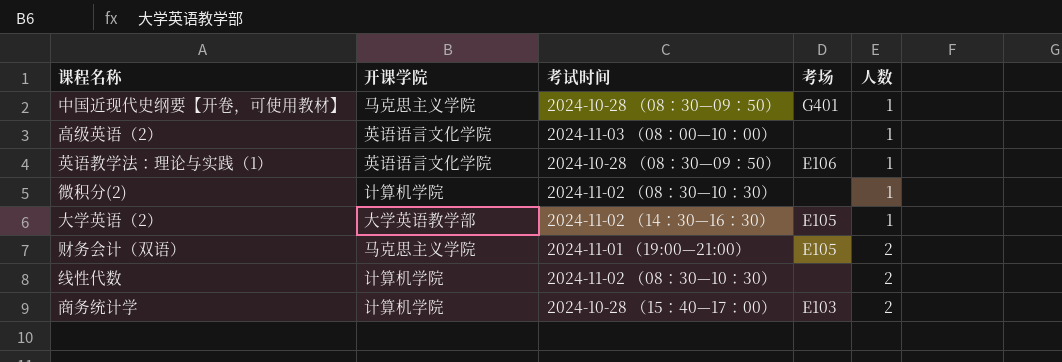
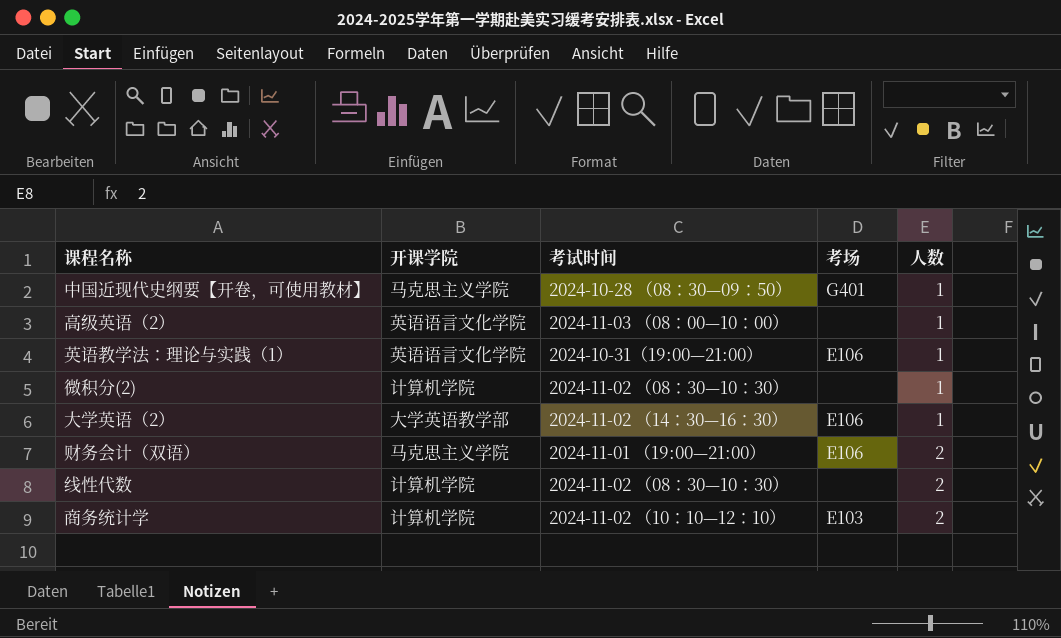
英语教学法：理论与实践（1） | 考试时间: 2024-10-28 （08：30—09：50） -> 2024-10-31（19:00—21:00）
大学英语（2） | 考场: E105 -> E106
财务会计（双语） | 考场: E105 -> E106
商务统计学 | 考试时间: 2024-10-28 （15：40—17：00） -> 2024-11-02 （10：10—12：10）

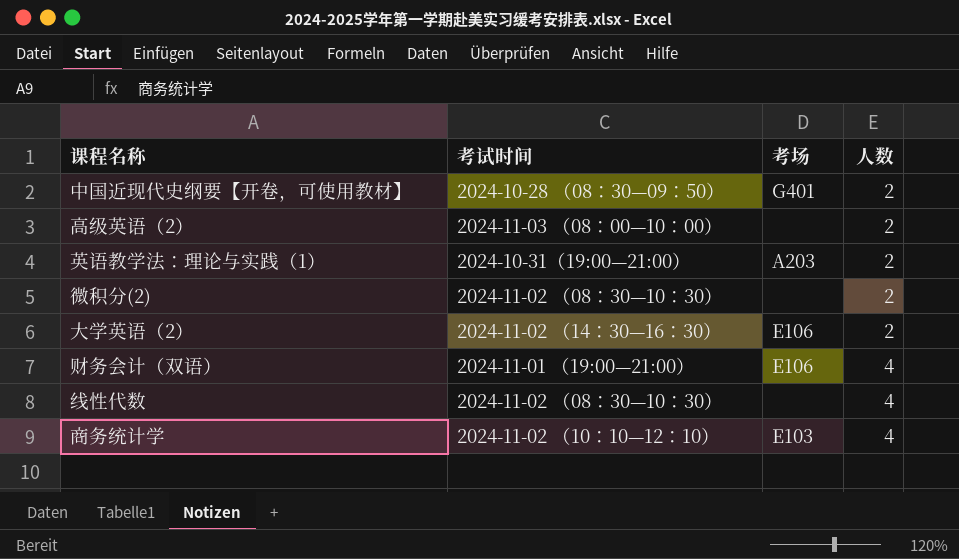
column 开课学院 | position: 2 -> none
中国近现代史纲要【开卷，可使用教材】 | 人数: 1 -> 2
高级英语（2） | 人数: 1 -> 2
英语教学法：理论与实践（1） | 考场: E106 -> A203
英语教学法：理论与实践（1） | 人数: 1 -> 2
微积分(2) | 人数: 1 -> 2
大学英语（2） | 人数: 1 -> 2
财务会计（双语） | 人数: 2 -> 4
线性代数 | 人数: 2 -> 4
商务统计学 | 人数: 2 -> 4

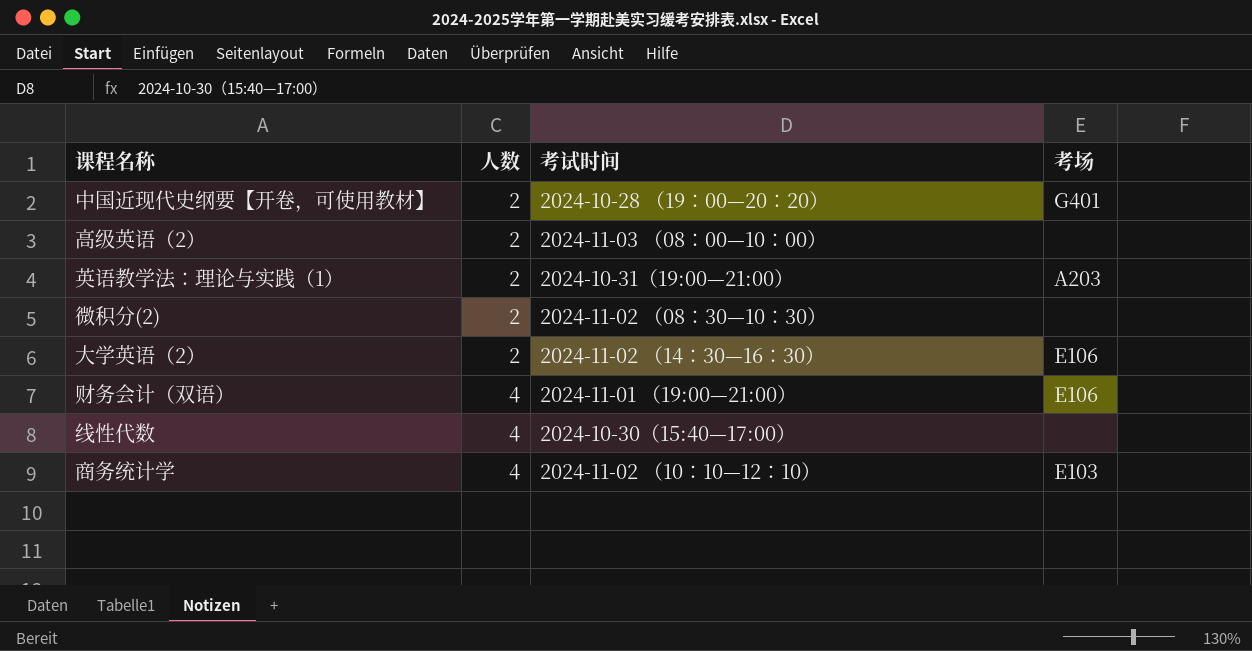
column 人数 | position: 4 -> 2
中国近现代史纲要【开卷，可使用教材】 | 考试时间: 2024-10-28 （08：30—09：50） -> 2024-10-28 （19：00—20：20）
线性代数 | 考试时间: 2024-11-02 （08：30—10：30） -> 2024-10-30（15:40—17:00）

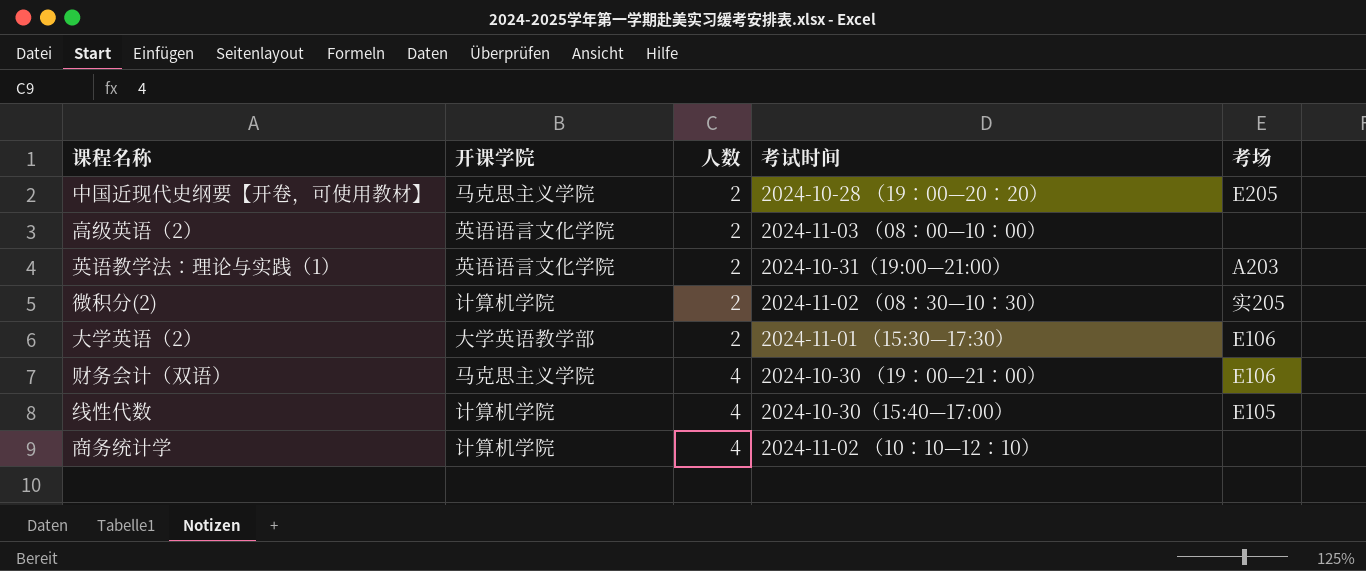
column 开课学院 | position: none -> 2
中国近现代史纲要【开卷，可使用教材】 | 考场: G401 -> E205
微积分(2) | 考场: none -> 实205
大学英语（2） | 考试时间: 2024-11-02 （14：30—16：30） -> 2024-11-01 （15:30—17:30）
财务会计（双语） | 考试时间: 2024-11-01 （19:00—21:00） -> 2024-10-30 （19：00—21：00）
线性代数 | 考场: none -> E105
商务统计学 | 考场: E103 -> none

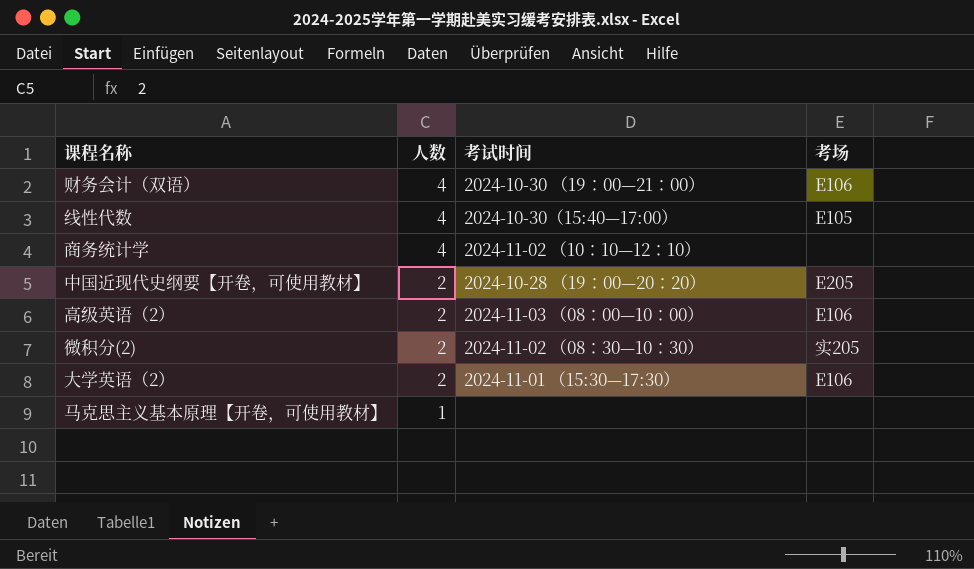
row order: 人数 ascending -> 人数 descending
column 开课学院 | position: 2 -> none
row 英语教学法：理论与实践（1）: 英语语言文化学院 | 2 | 2024-10-31（19:00—21:00） | A203 -> none
高级英语（2） | 考场: none -> E106
row 马克思主义基本原理【开卷，可使用教材】: none -> 1 | none | none

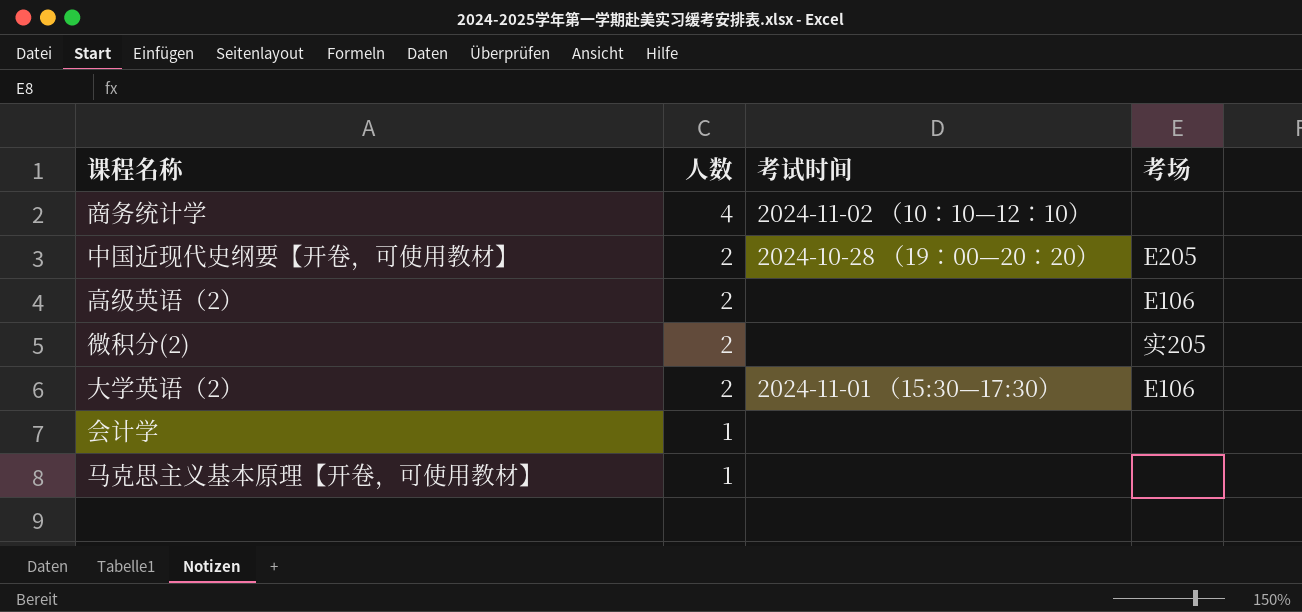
row 财务会计（双语）: 4 | 2024-10-30 （19：00—21：00） | E106 -> none
row 线性代数: 4 | 2024-10-30（15:40—17:00） | E105 -> none
高级英语（2） | 考试时间: 2024-11-03 （08：00—10：00） -> none
微积分(2) | 考试时间: 2024-11-02 （08：30—10：30） -> none
row 会计学: none -> 1 | none | none

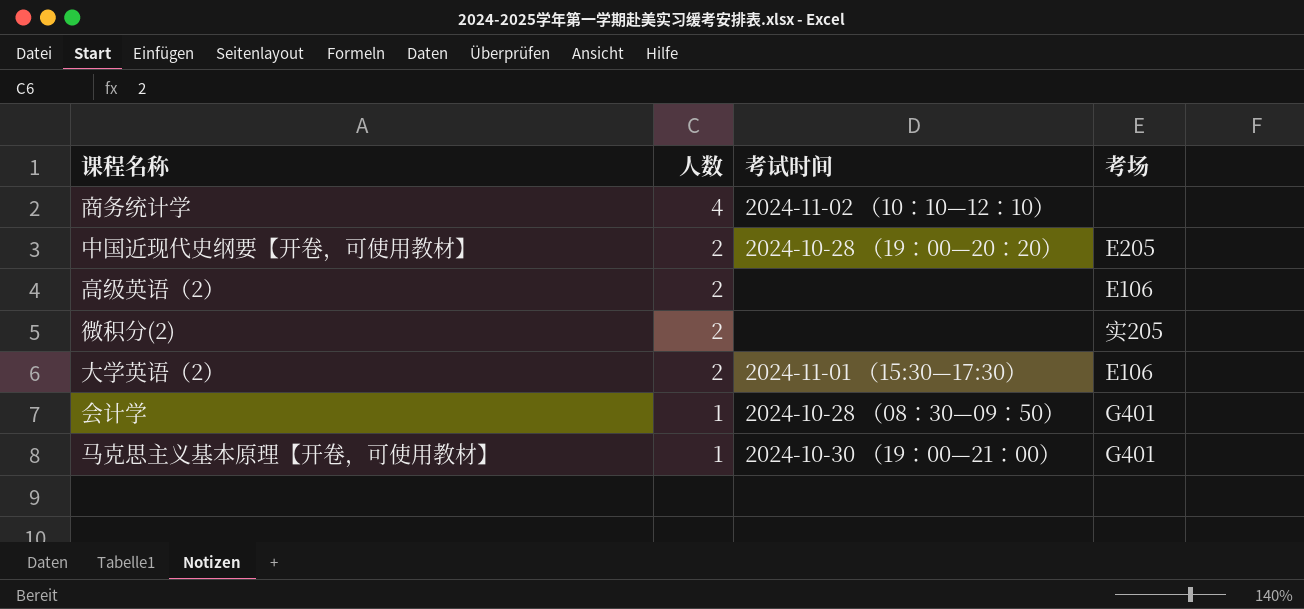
会计学 | 考试时间: none -> 2024-10-28 （08：30—09：50）
会计学 | 考场: none -> G401
马克思主义基本原理【开卷，可使用教材】 | 考试时间: none -> 2024-10-30 （19：00—21：00）
马克思主义基本原理【开卷，可使用教材】 | 考场: none -> G401

